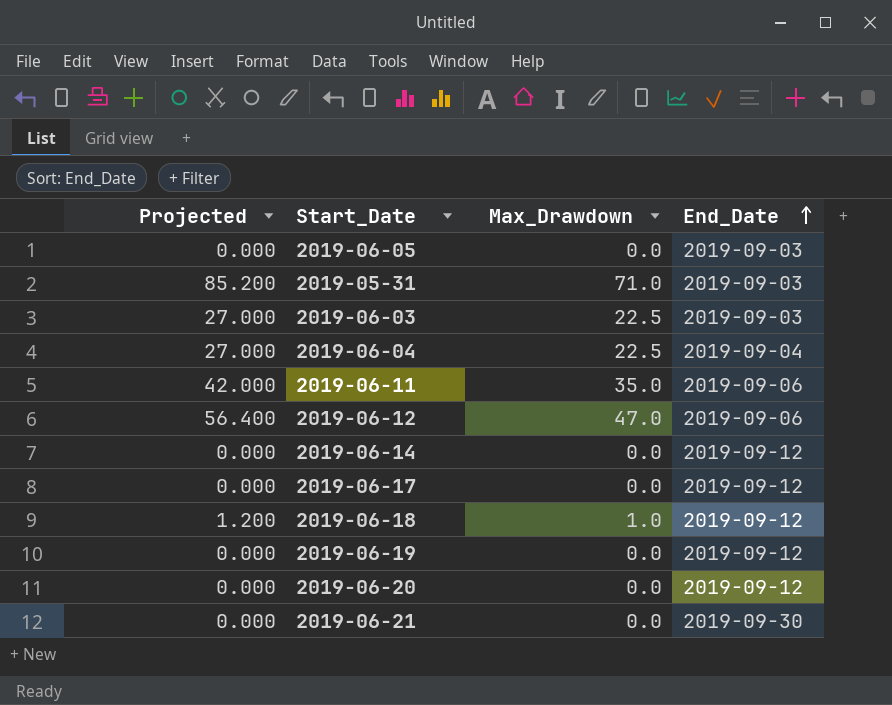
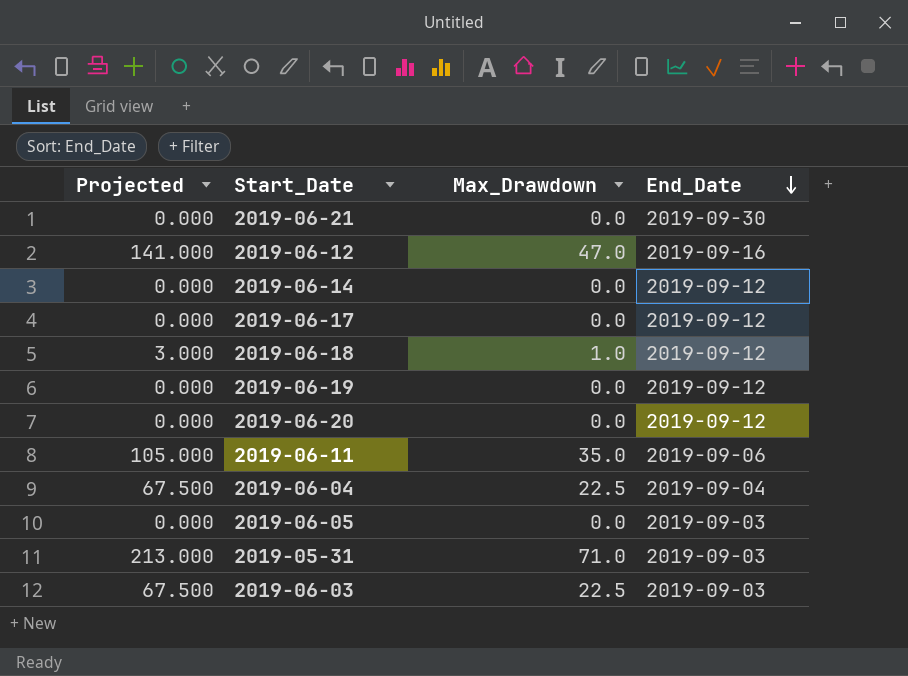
row order: End_Date ascending -> End_Date descending
column Projected | formula: [Max_Drawdown] * 1.2 -> [Max_Drawdown] * 3
2019-06-12 | End_Date: 2019-09-06 -> 2019-09-16

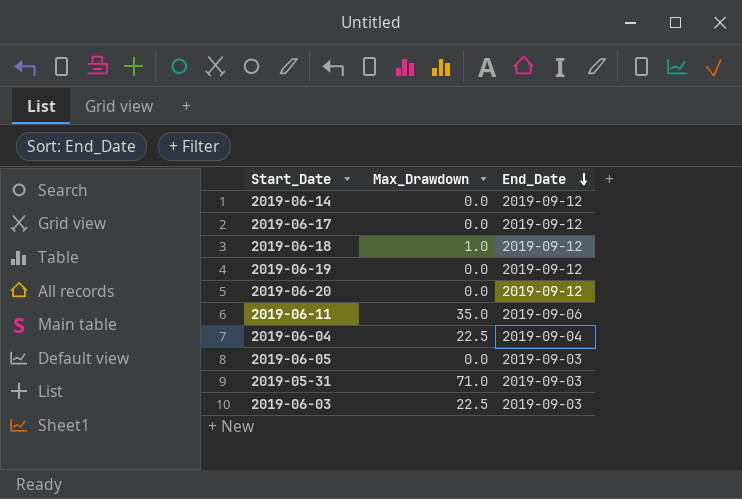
column Projected | formula: [Max_Drawdown] * 3 -> none
row 2019-06-21: 0.000 | 0.0 | 2019-09-30 -> none
row 2019-06-12: 141.000 | 47.0 | 2019-09-16 -> none

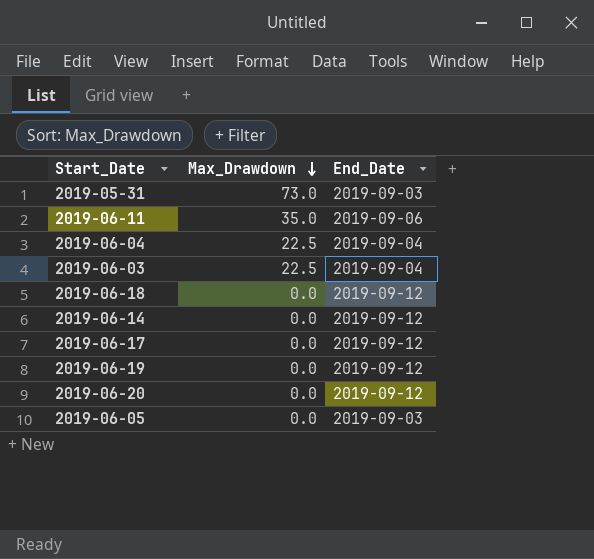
row order: End_Date descending -> Max_Drawdown descending
2019-05-31 | Max_Drawdown: 71.0 -> 73.0
2019-06-03 | End_Date: 2019-09-03 -> 2019-09-04
2019-06-18 | Max_Drawdown: 1.0 -> 0.0

